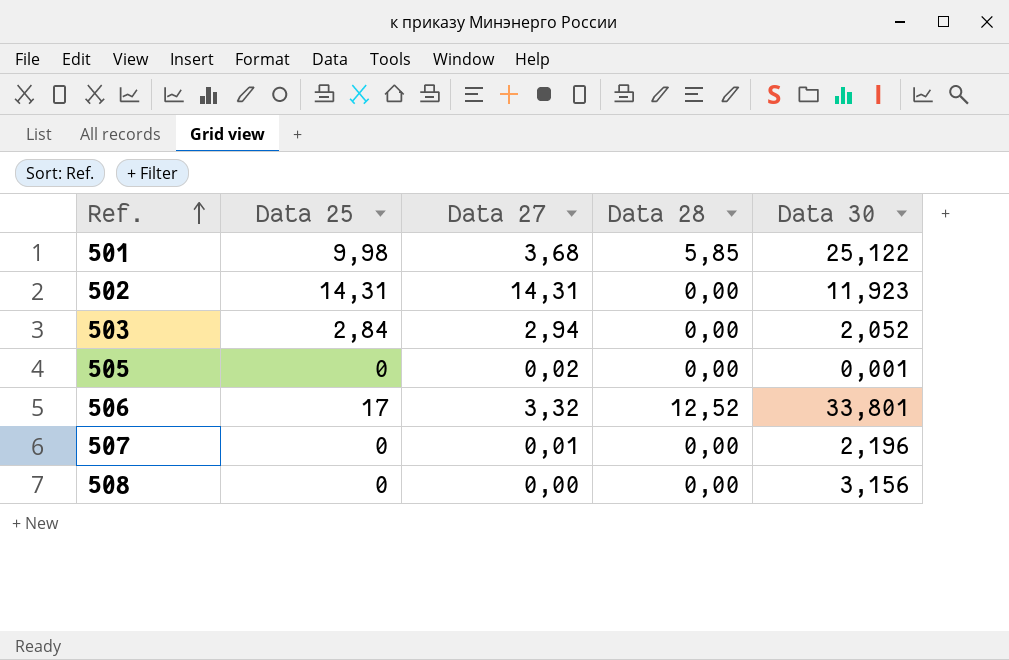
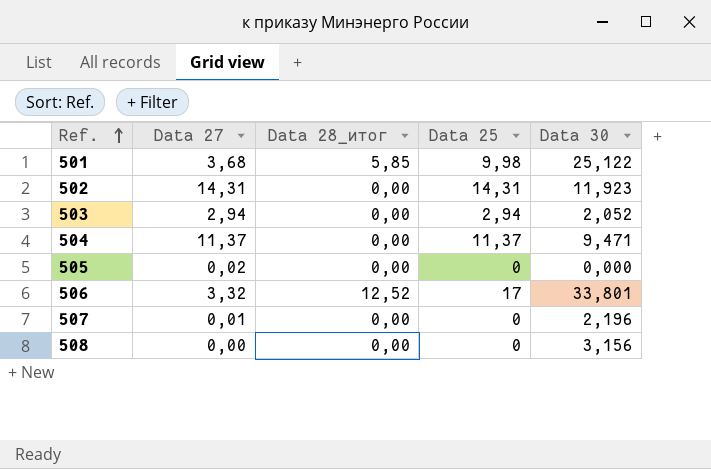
column name: Data 28 -> Data 28_итог
column Data 25 | position: 2 -> 4
503 | Data 25: 2,84 -> 2,94
row 504: none -> 11,37 | 0,00 | 11,37 | 9,471
505 | Data 30: 0,001 -> 0,000

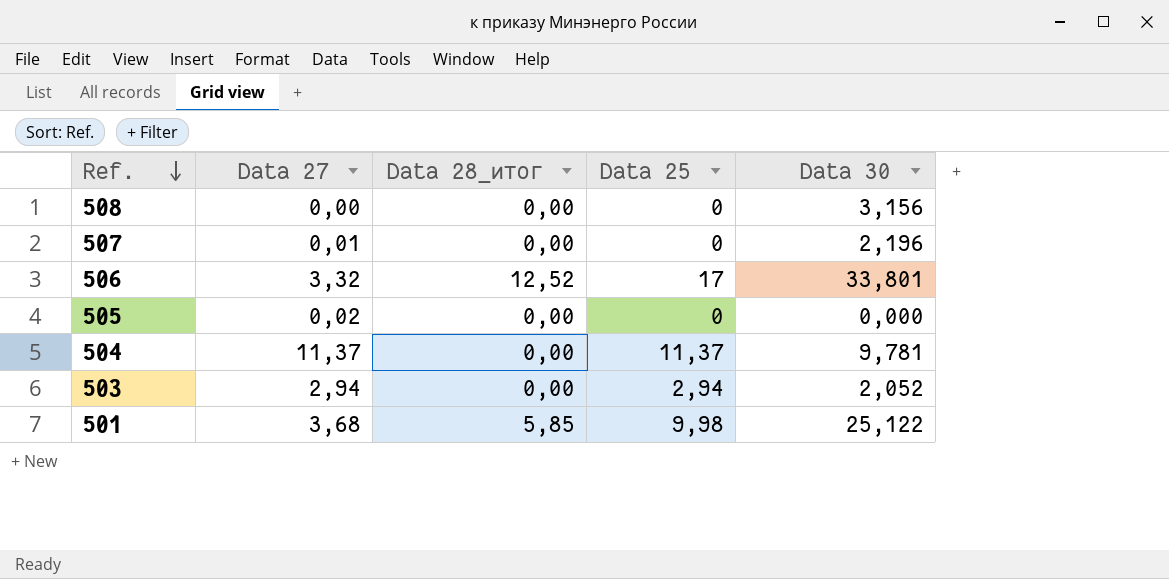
row order: Ref. ascending -> Ref. descending
row 502: 14,31 | 0,00 | 14,31 | 11,923 -> none
504 | Data 30: 9,471 -> 9,781

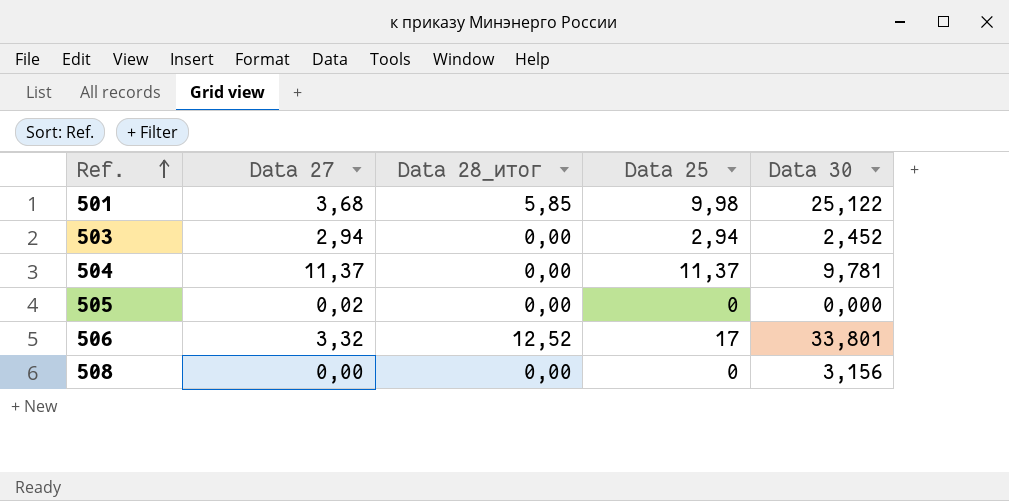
row order: Ref. descending -> Ref. ascending
row 507: 0,01 | 0,00 | 0 | 2,196 -> none
503 | Data 30: 2,052 -> 2,452

